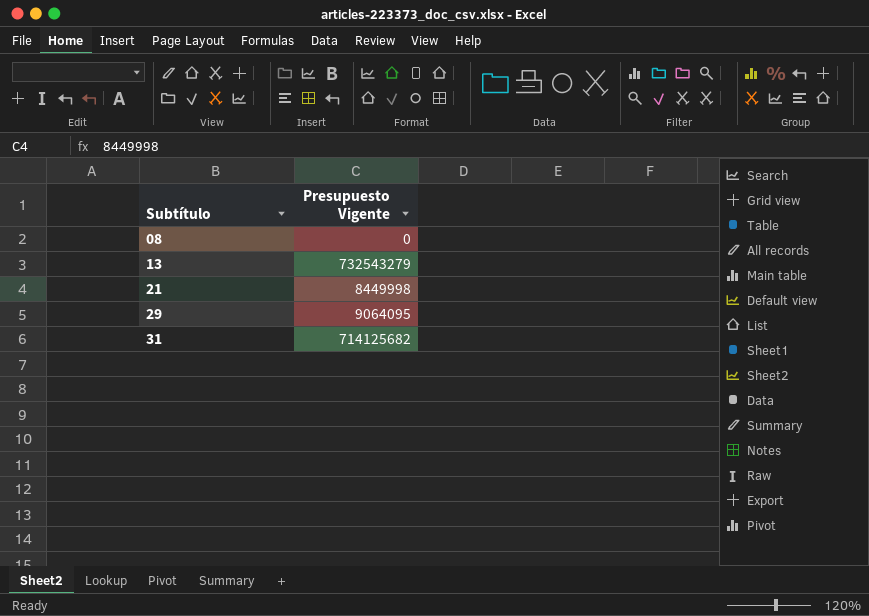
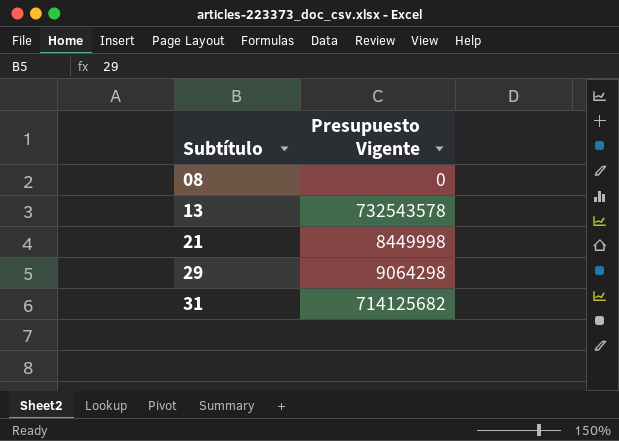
13 | Presupuesto Vigente: 732543279 -> 732543578
29 | Presupuesto Vigente: 9064095 -> 9064298

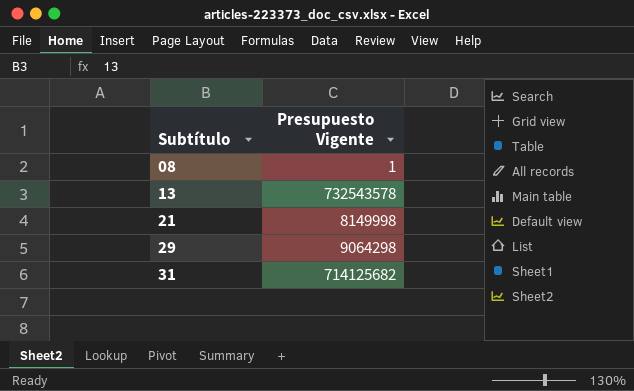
08 | Presupuesto Vigente: 0 -> 1
21 | Presupuesto Vigente: 8449998 -> 8149998

